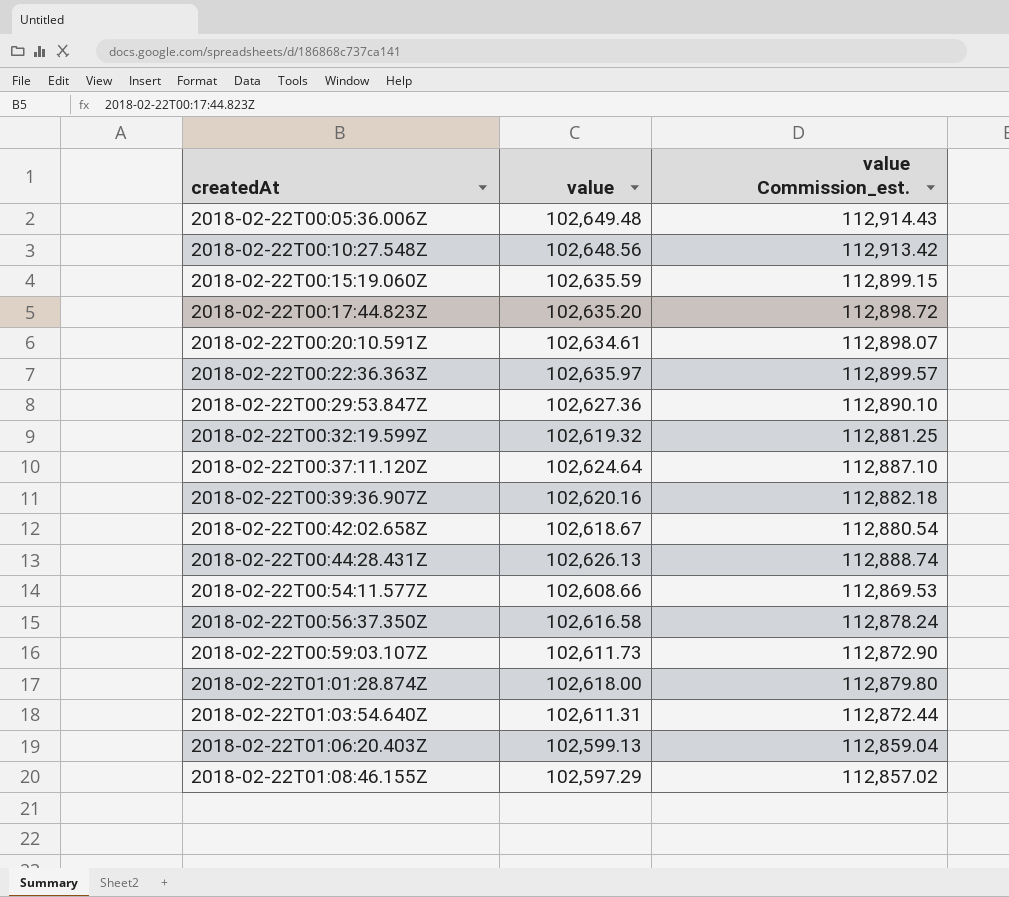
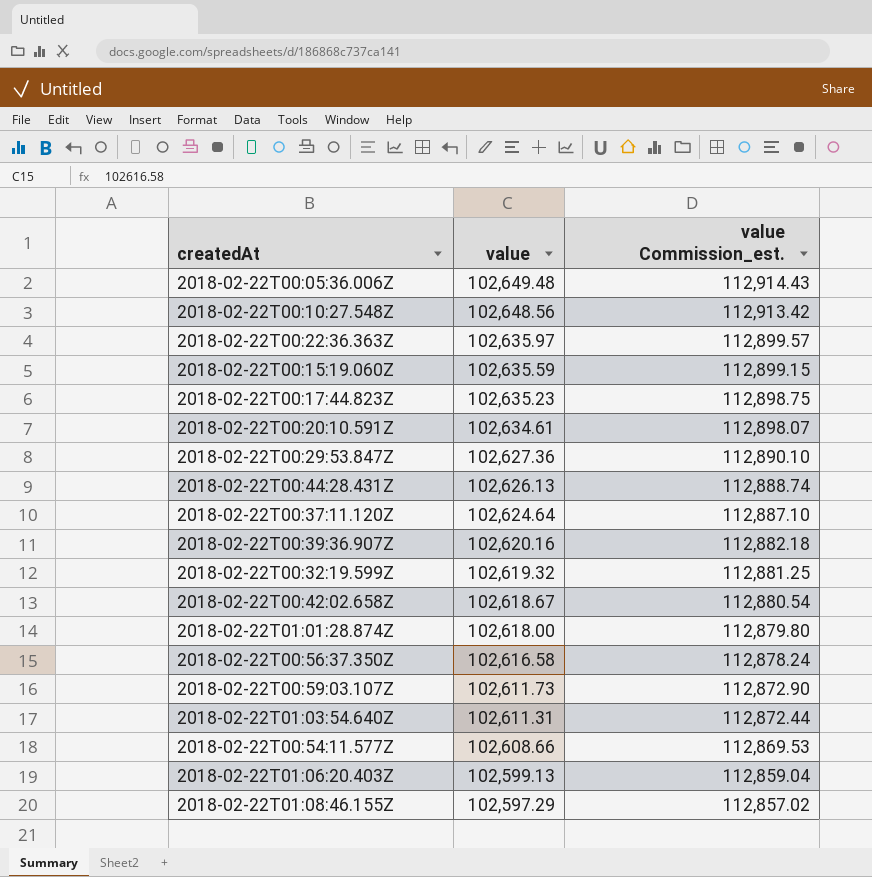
row order: createdAt ascending -> value descending
2018-02-22T00:17:44.823Z | value: 102,635.20 -> 102,635.23
2018-02-22T00:17:44.823Z | value Commission_est.: 112,898.72 -> 112,898.75

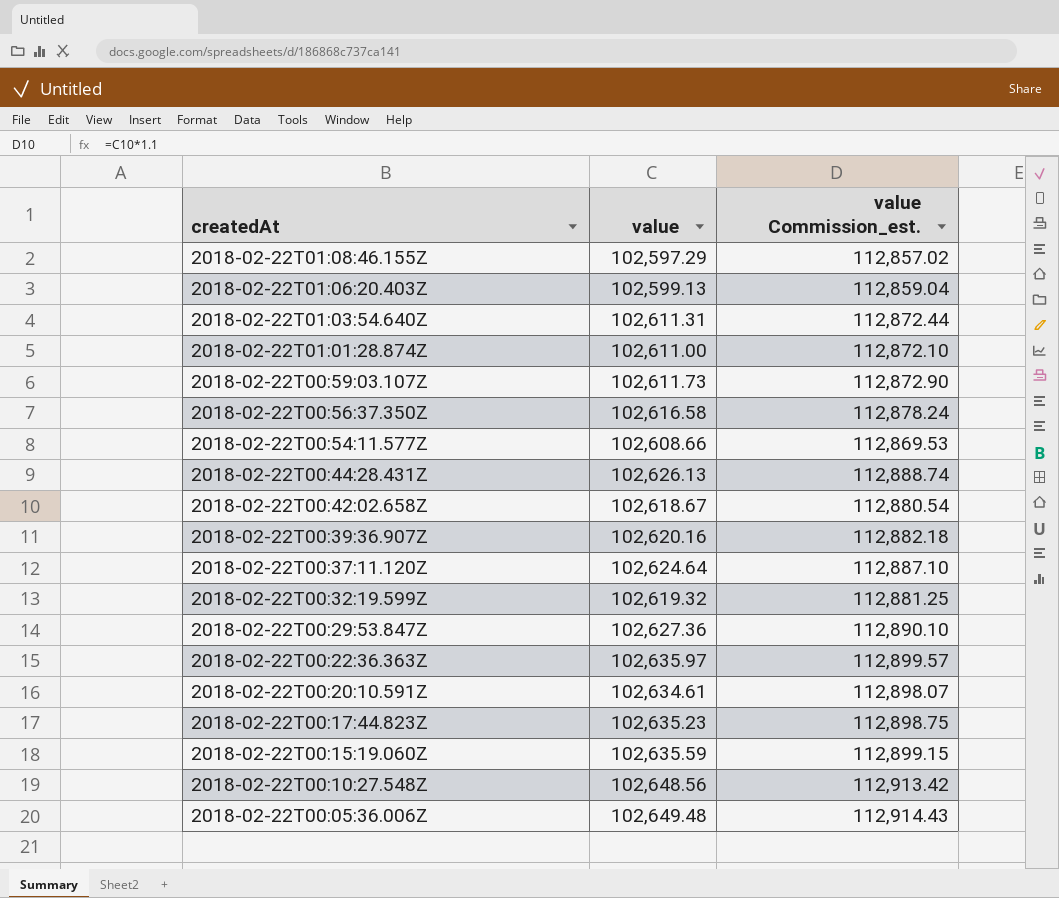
row order: value descending -> createdAt descending
2018-02-22T01:01:28.874Z | value: 102,618.00 -> 102,611.00
2018-02-22T01:01:28.874Z | value Commission_est.: 112,879.80 -> 112,872.10

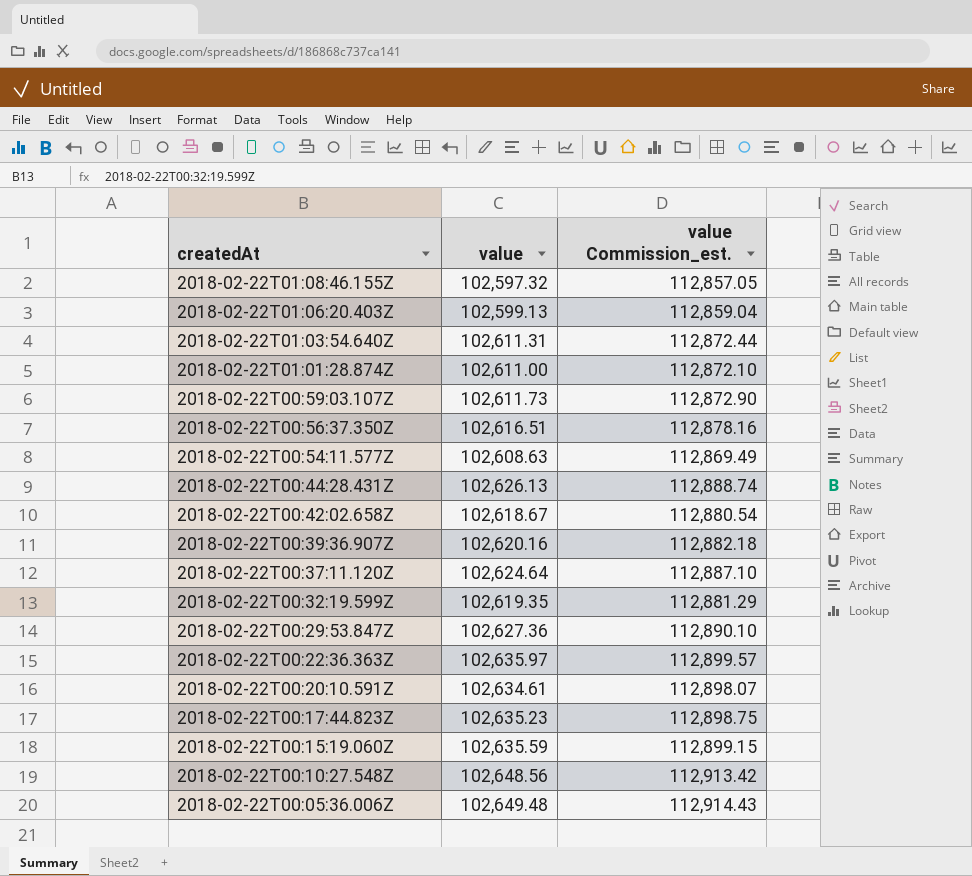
2018-02-22T01:08:46.155Z | value: 102,597.29 -> 102,597.32
2018-02-22T01:08:46.155Z | value Commission_est.: 112,857.02 -> 112,857.05
2018-02-22T00:56:37.350Z | value: 102,616.58 -> 102,616.51
2018-02-22T00:56:37.350Z | value Commission_est.: 112,878.24 -> 112,878.16
2018-02-22T00:54:11.577Z | value: 102,608.66 -> 102,608.63
2018-02-22T00:54:11.577Z | value Commission_est.: 112,869.53 -> 112,869.49
2018-02-22T00:32:19.599Z | value: 102,619.32 -> 102,619.35
2018-02-22T00:32:19.599Z | value Commission_est.: 112,881.25 -> 112,881.29

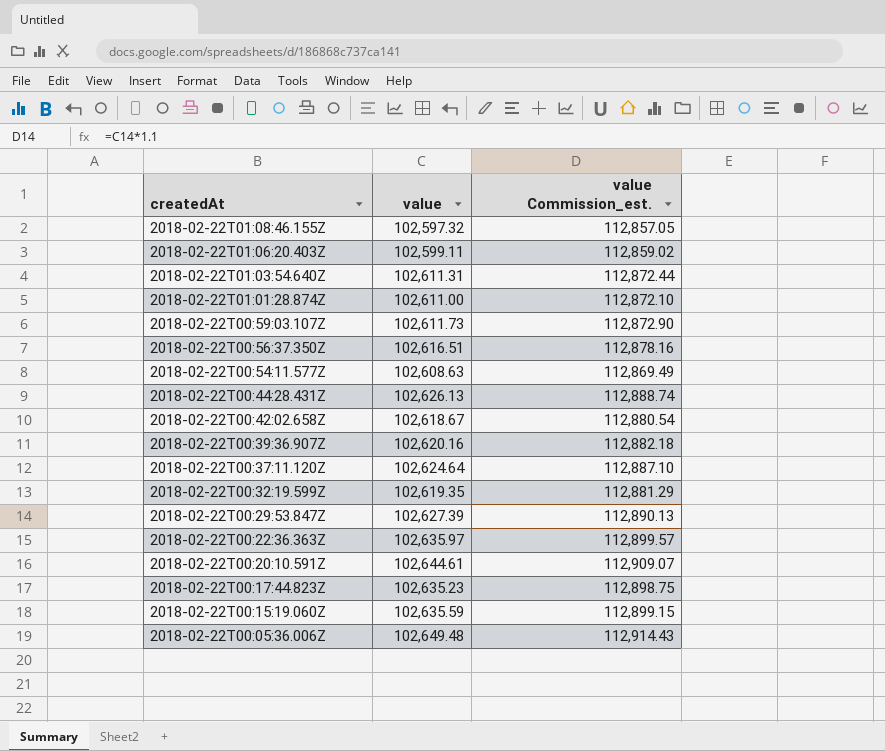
row 2018-02-22T00:10:27.548Z: 102,648.56 | 112,913.42 -> none
2018-02-22T01:06:20.403Z | value: 102,599.13 -> 102,599.11
2018-02-22T01:06:20.403Z | value Commission_est.: 112,859.04 -> 112,859.02
2018-02-22T00:29:53.847Z | value: 102,627.36 -> 102,627.39
2018-02-22T00:29:53.847Z | value Commission_est.: 112,890.10 -> 112,890.13
2018-02-22T00:20:10.591Z | value: 102,634.61 -> 102,644.61
2018-02-22T00:20:10.591Z | value Commission_est.: 112,898.07 -> 112,909.07

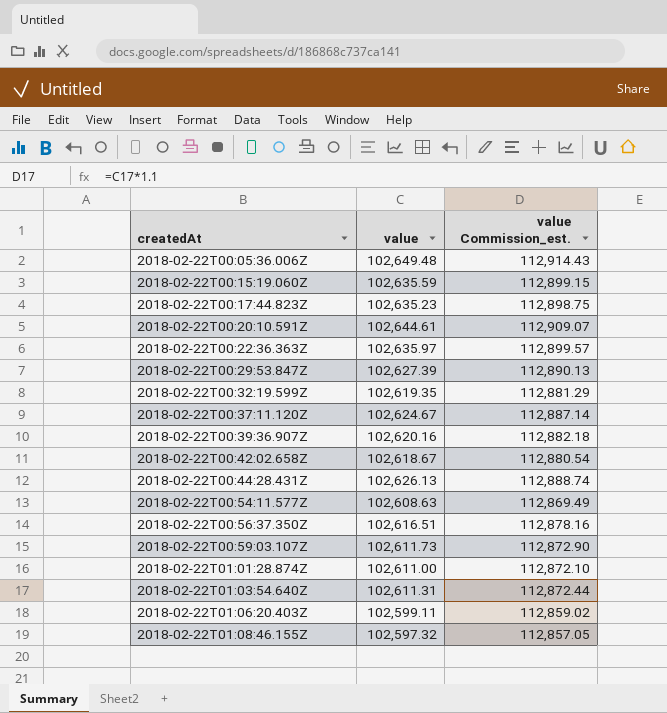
row order: createdAt descending -> createdAt ascending
2018-02-22T00:37:11.120Z | value: 102,624.64 -> 102,624.67
2018-02-22T00:37:11.120Z | value Commission_est.: 112,887.10 -> 112,887.14

